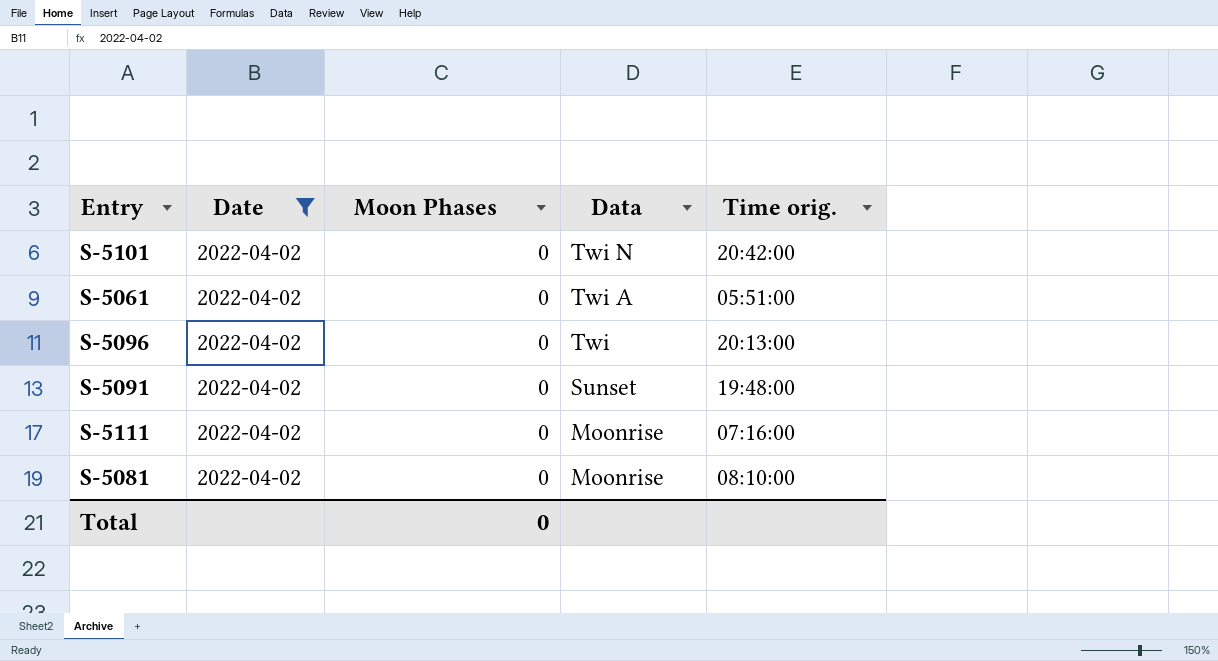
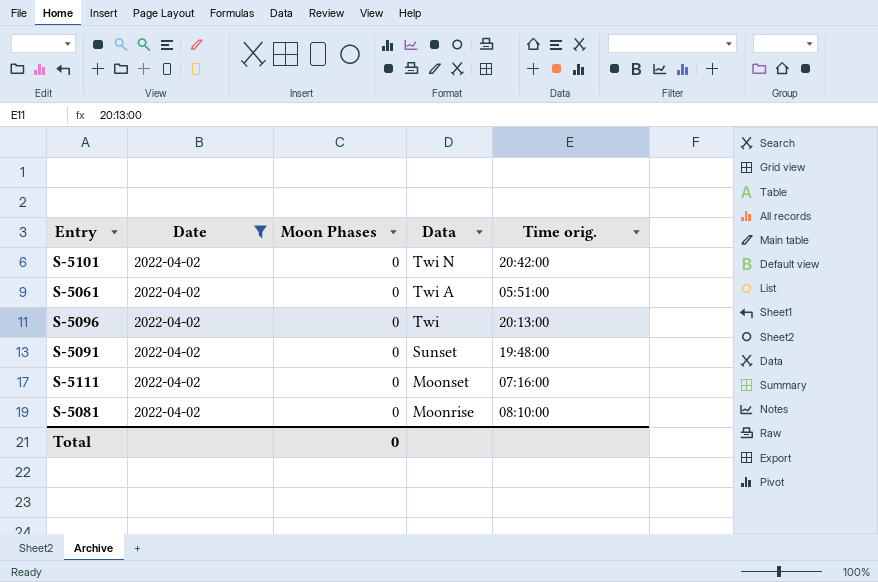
S-5111 | Data: Moonrise -> Moonset

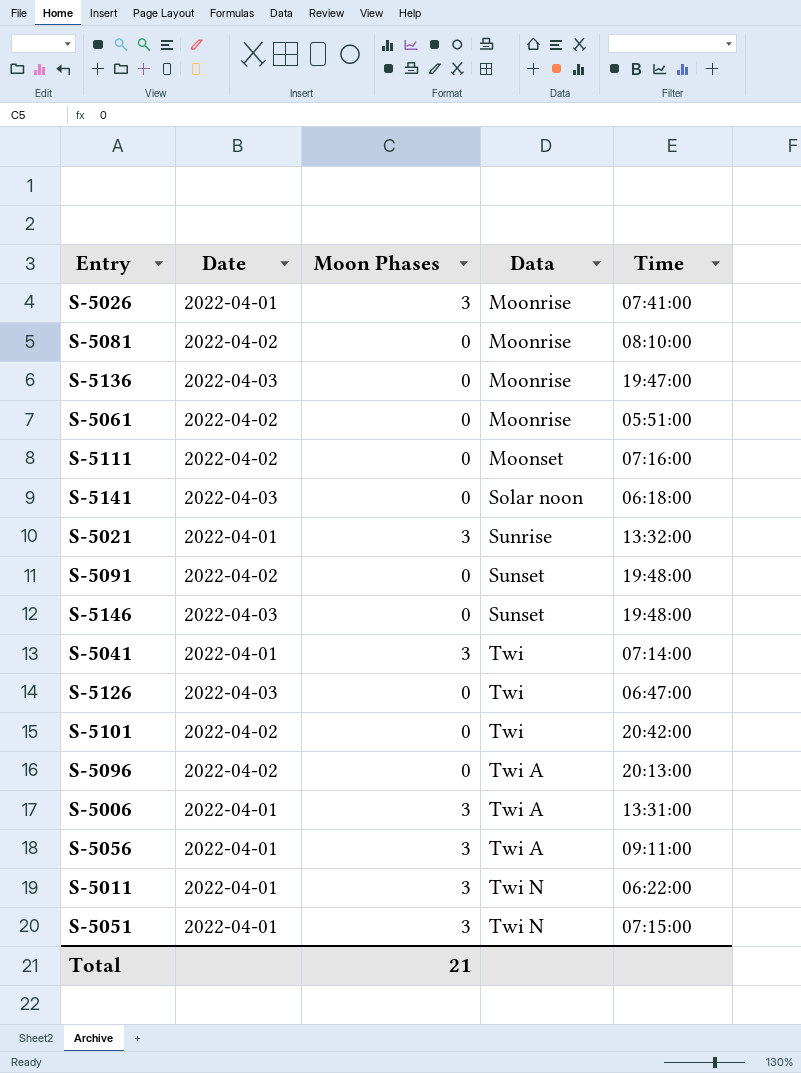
filter: Date = 2022-04-02 -> none
row order: Data descending -> Data ascending
column name: Time orig. -> Time
S-5061 | Data: Twi A -> Moonrise
S-5101 | Data: Twi N -> Twi
S-5096 | Data: Twi -> Twi A
Total | Moon Phases: 0 -> 21

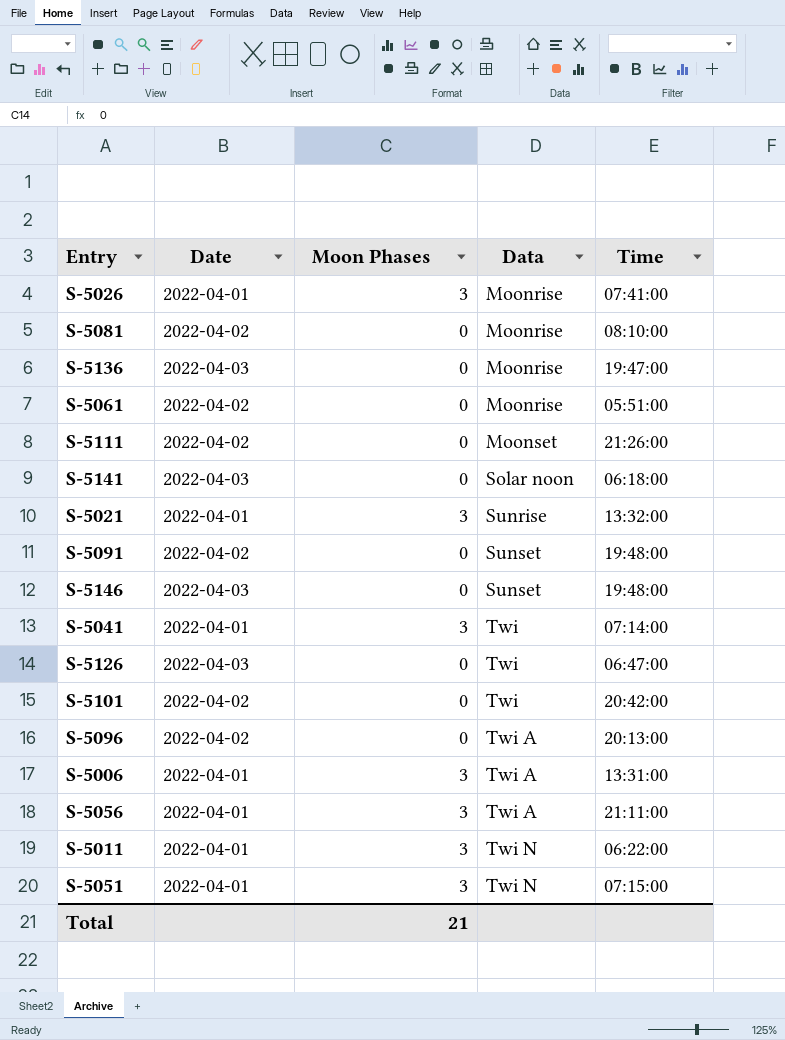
S-5111 | Time: 07:16:00 -> 21:26:00
S-5056 | Time: 09:11:00 -> 21:11:00

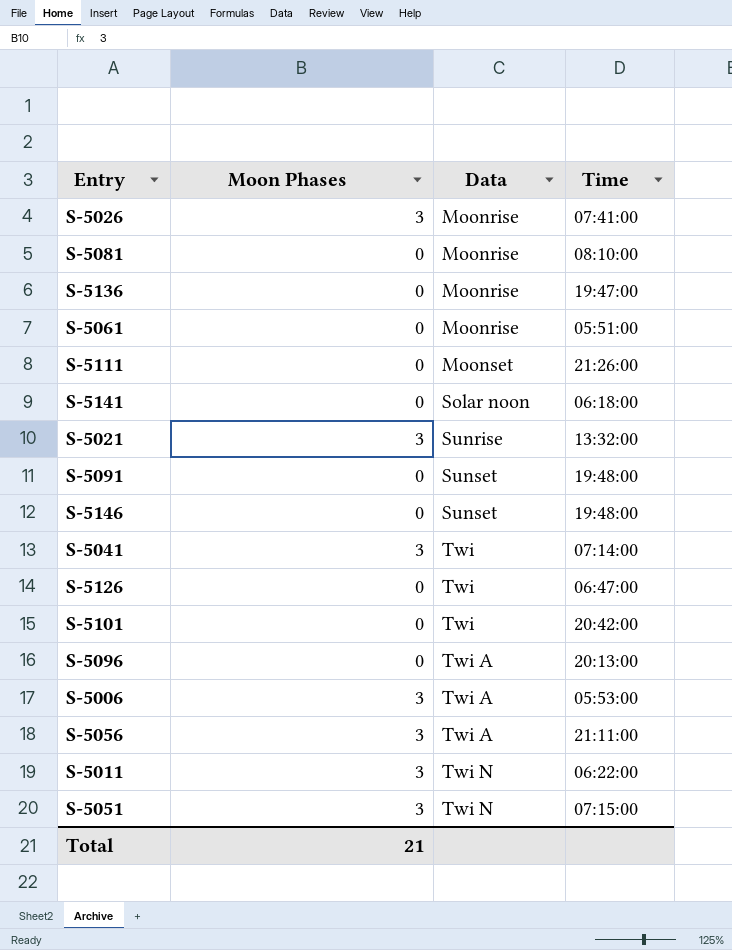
column Date | position: 2 -> none
S-5006 | Time: 13:31:00 -> 05:53:00

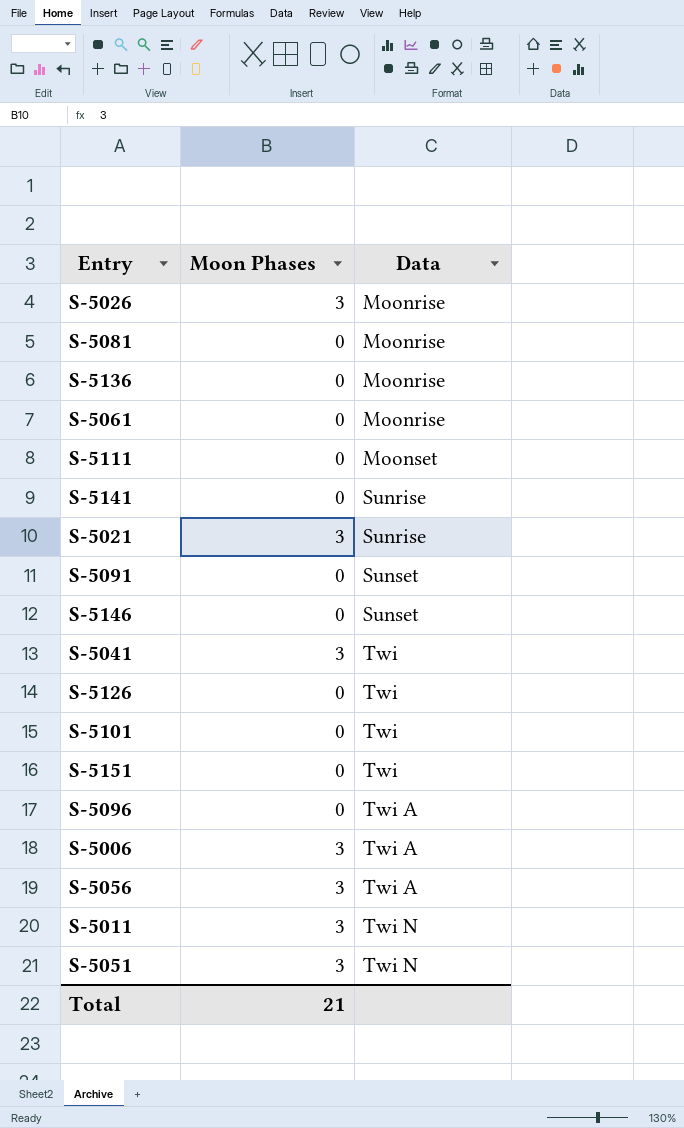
column Time | position: 4 -> none
S-5141 | Data: Solar noon -> Sunrise
row S-5151: none -> 0 | Twi

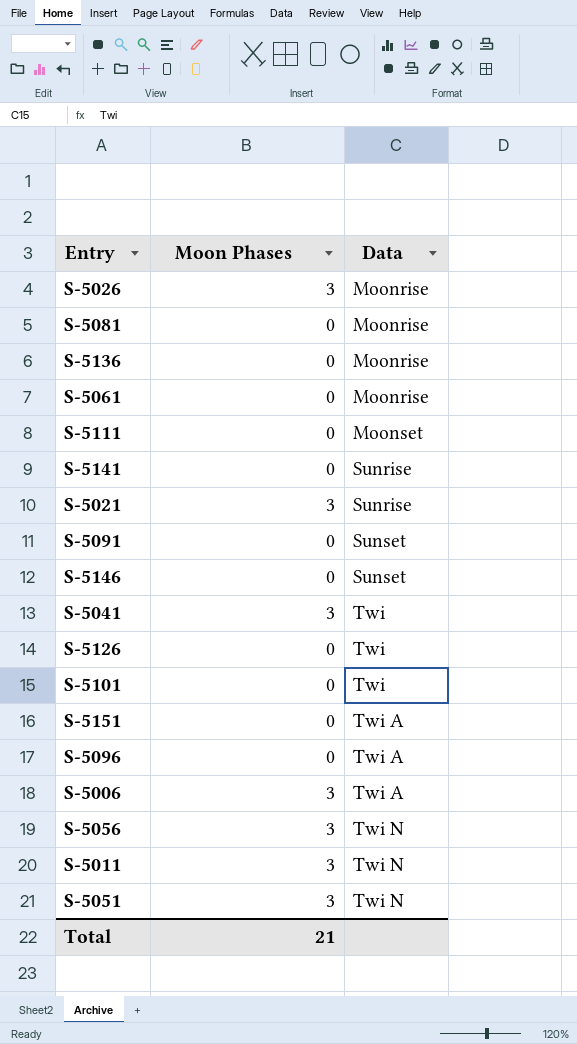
S-5151 | Data: Twi -> Twi A
S-5056 | Data: Twi A -> Twi N

